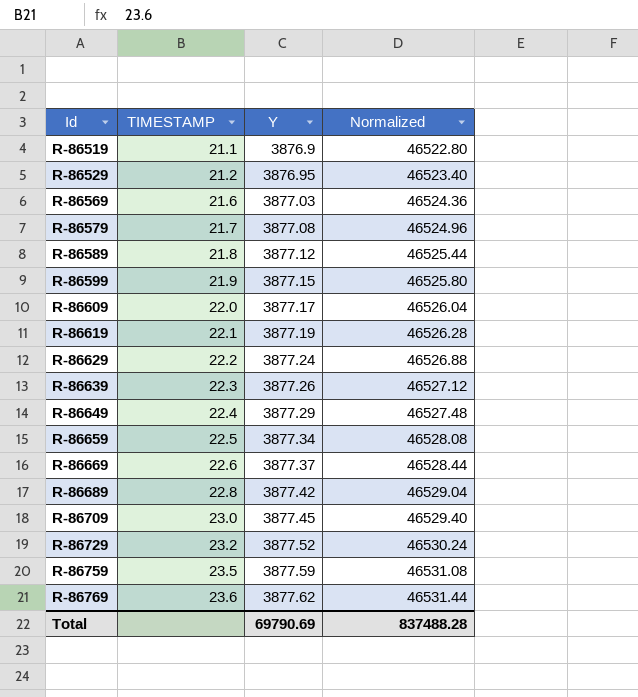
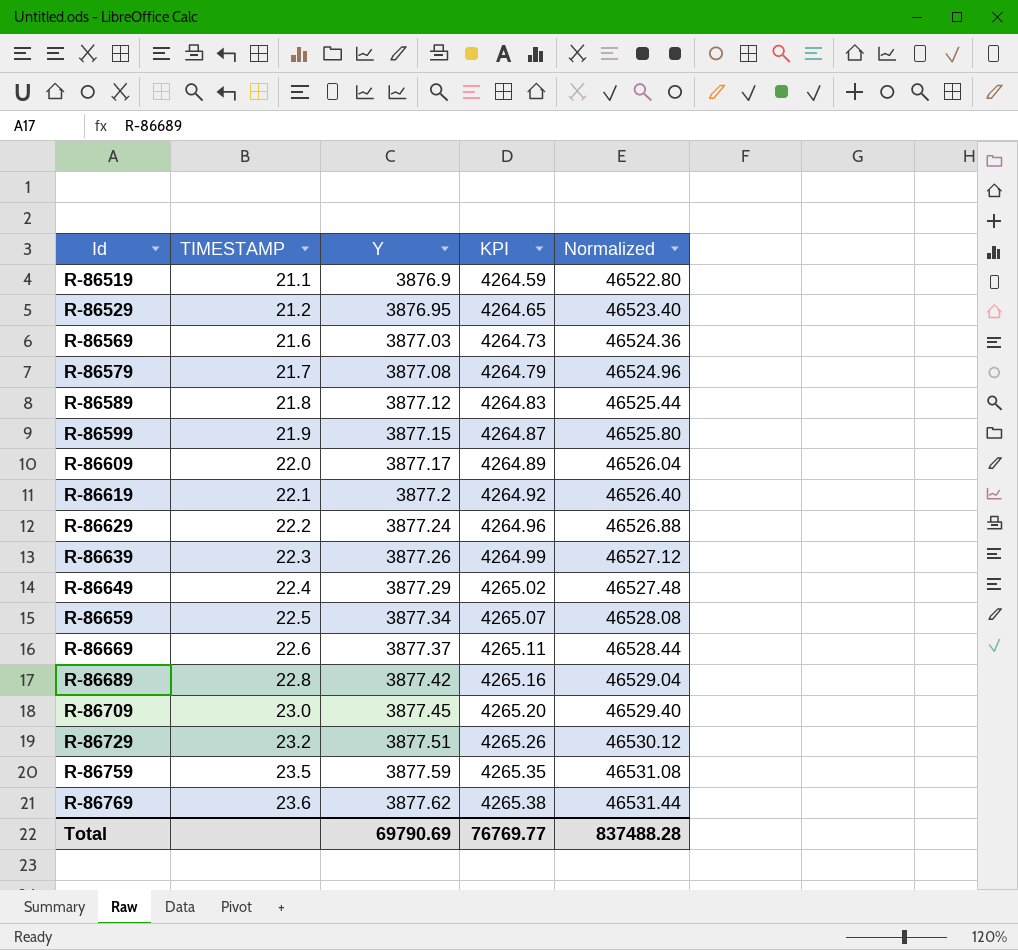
column KPI | formula: none -> [Y] * 1.1
R-86619 | Y: 3877.19 -> 3877.2
R-86619 | Normalized: 46526.28 -> 46526.40
R-86729 | Y: 3877.52 -> 3877.51
R-86729 | Normalized: 46530.24 -> 46530.12

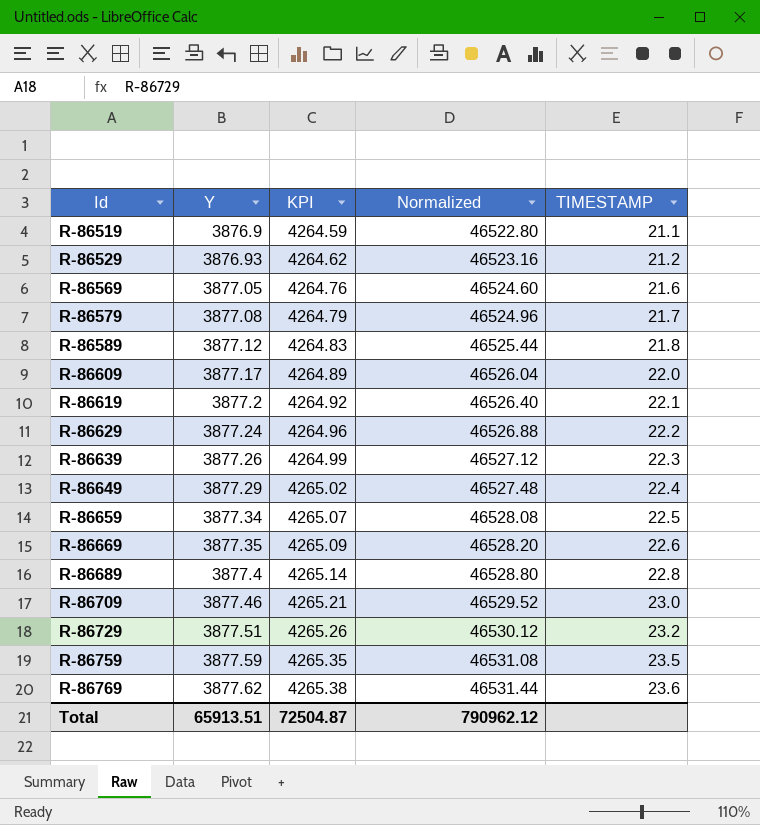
column TIMESTAMP | position: 2 -> 5
row R-86599: 21.9 | 3877.15 | 4264.87 | 46525.80 -> none
R-86529 | Y: 3876.95 -> 3876.93
R-86529 | KPI: 4264.65 -> 4264.62
R-86529 | Normalized: 46523.40 -> 46523.16
R-86569 | Y: 3877.03 -> 3877.05
R-86569 | KPI: 4264.73 -> 4264.76
R-86569 | Normalized: 46524.36 -> 46524.60
R-86669 | Y: 3877.37 -> 3877.35
R-86669 | KPI: 4265.11 -> 4265.09
R-86669 | Normalized: 46528.44 -> 46528.20
R-86689 | Y: 3877.42 -> 3877.4
R-86689 | KPI: 4265.16 -> 4265.14
R-86689 | Normalized: 46529.04 -> 46528.80
R-86709 | Y: 3877.45 -> 3877.46
R-86709 | KPI: 4265.20 -> 4265.21
R-86709 | Normalized: 46529.40 -> 46529.52
Total | Y: 69790.69 -> 65913.51
Total | KPI: 76769.77 -> 72504.87
Total | Normalized: 837488.28 -> 790962.12

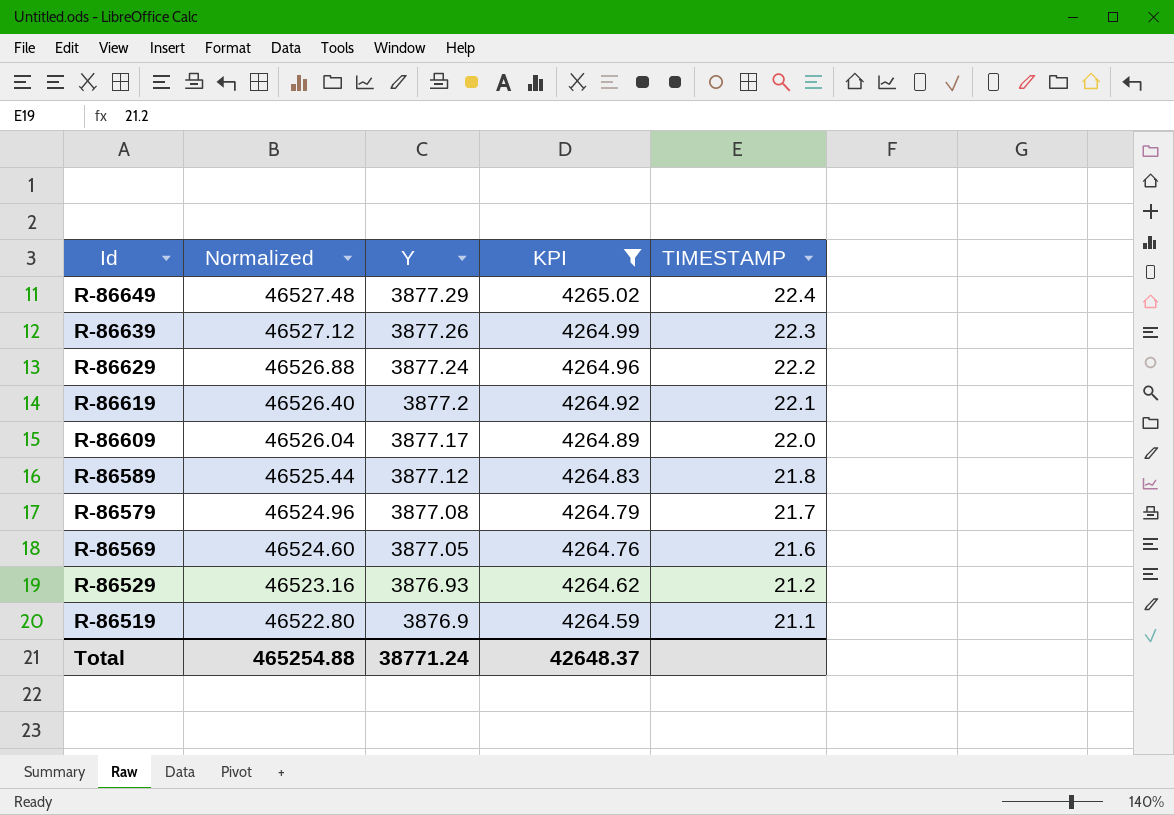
filter: none -> KPI <= 4265.02
row order: Id ascending -> Id descending
column Normalized | position: 4 -> 2
Total | Normalized: 790962.12 -> 465254.88
Total | Y: 65913.51 -> 38771.24
Total | KPI: 72504.87 -> 42648.37

